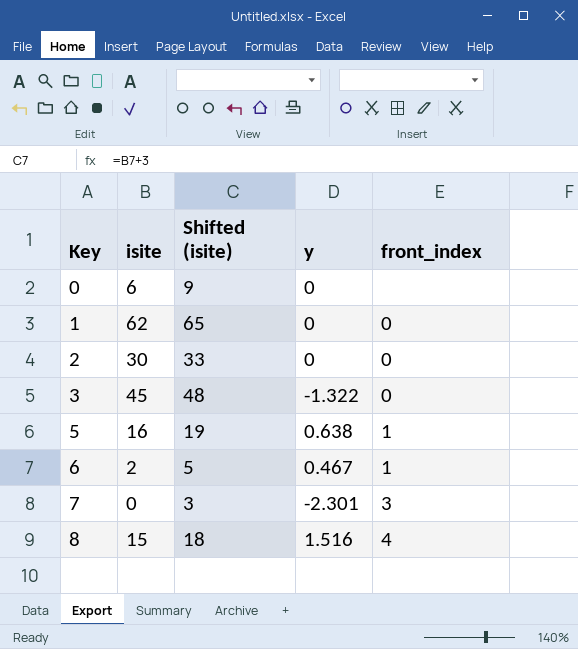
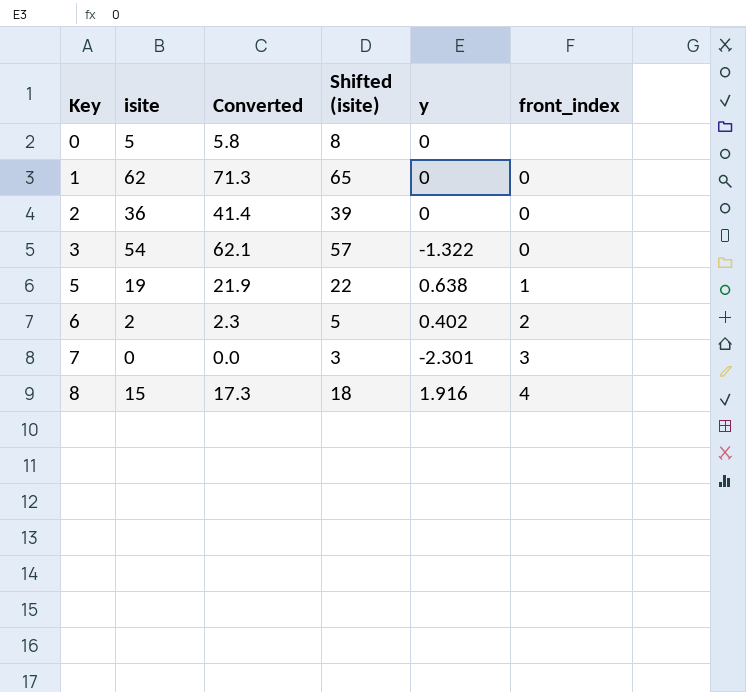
column Converted | formula: none -> [isite] * 1.15
0 | isite: 6 -> 5
0 | Shifted (isite): 9 -> 8
2 | isite: 30 -> 36
2 | Shifted (isite): 33 -> 39
3 | isite: 45 -> 54
3 | Shifted (isite): 48 -> 57
5 | isite: 16 -> 19
5 | Shifted (isite): 19 -> 22
6 | y: 0.467 -> 0.402
6 | front_index: 1 -> 2
8 | y: 1.516 -> 1.916

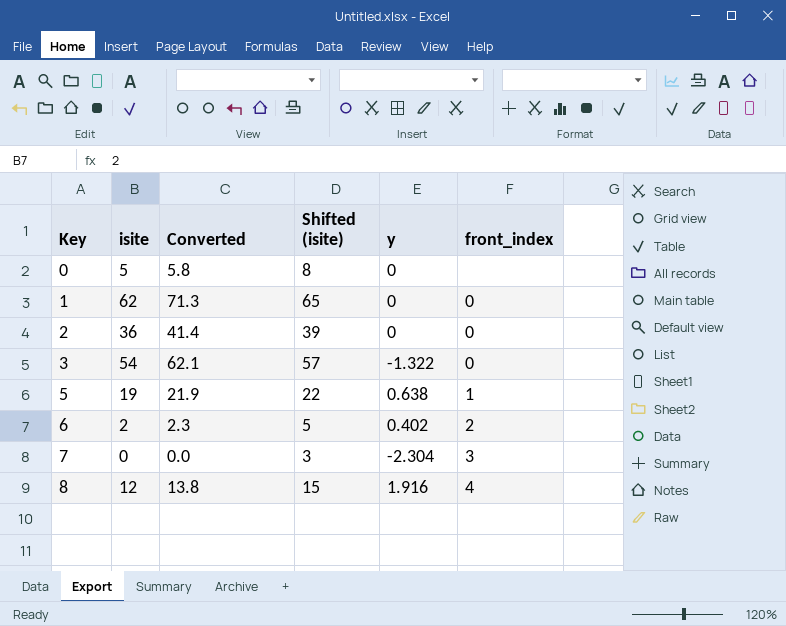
7 | y: -2.301 -> -2.304
8 | isite: 15 -> 12
8 | Converted: 17.3 -> 13.8
8 | Shifted (isite): 18 -> 15

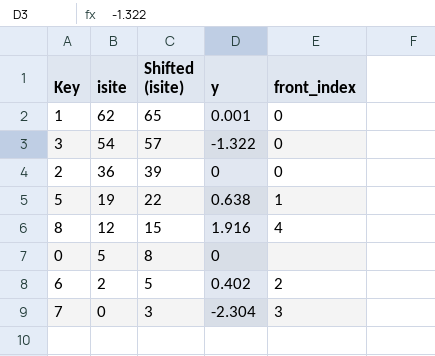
row order: Key ascending -> isite descending
column Converted | formula: [isite] * 1.15 -> none
1 | y: 0 -> 0.001

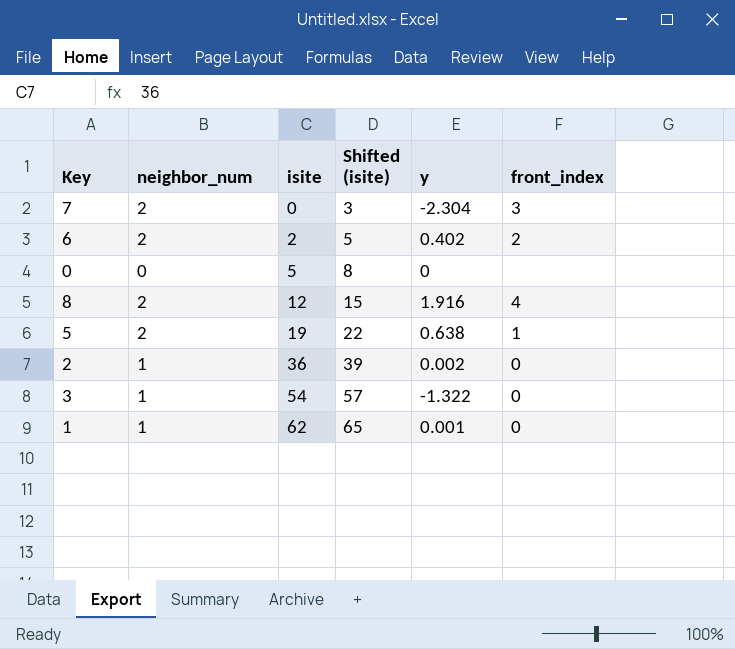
row order: isite descending -> isite ascending
column neighbor_num | position: none -> 2
2 | y: 0 -> 0.002

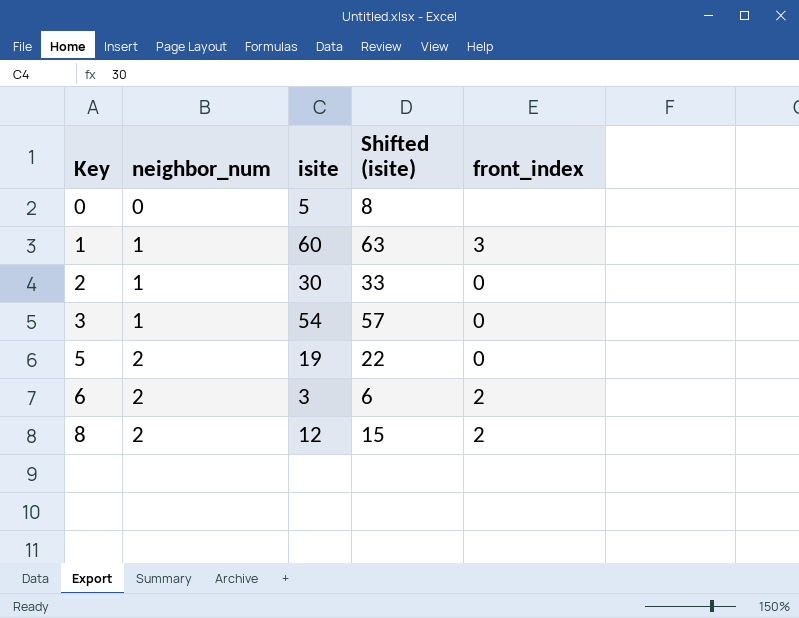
row order: isite ascending -> Key ascending
column y | position: 5 -> none
row 7: 2 | 0 | 3 | -2.304 | 3 -> none
1 | isite: 62 -> 60
1 | Shifted (isite): 65 -> 63
1 | front_index: 0 -> 3
2 | isite: 36 -> 30
2 | Shifted (isite): 39 -> 33
5 | front_index: 1 -> 0
6 | isite: 2 -> 3
6 | Shifted (isite): 5 -> 6
8 | front_index: 4 -> 2

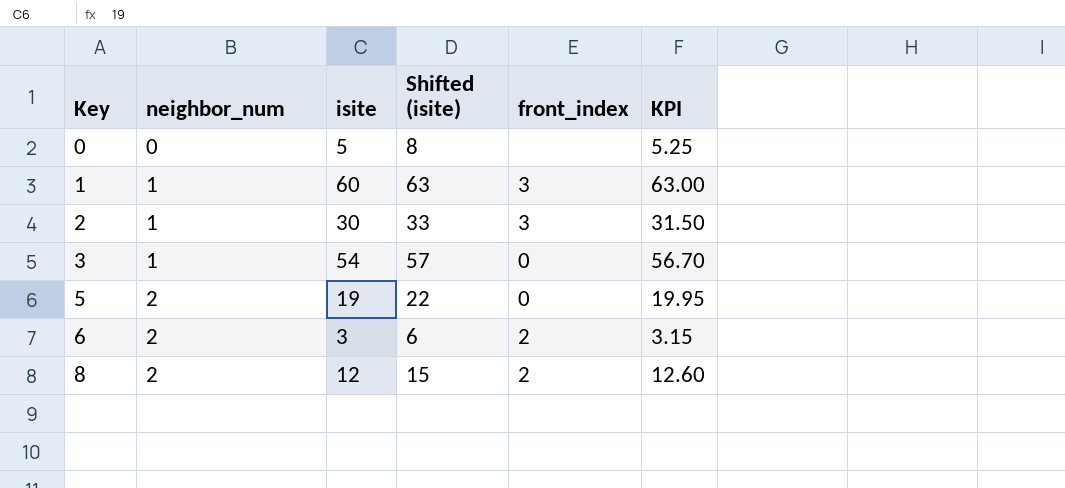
column KPI | formula: none -> [isite] * 1.05
2 | front_index: 0 -> 3

